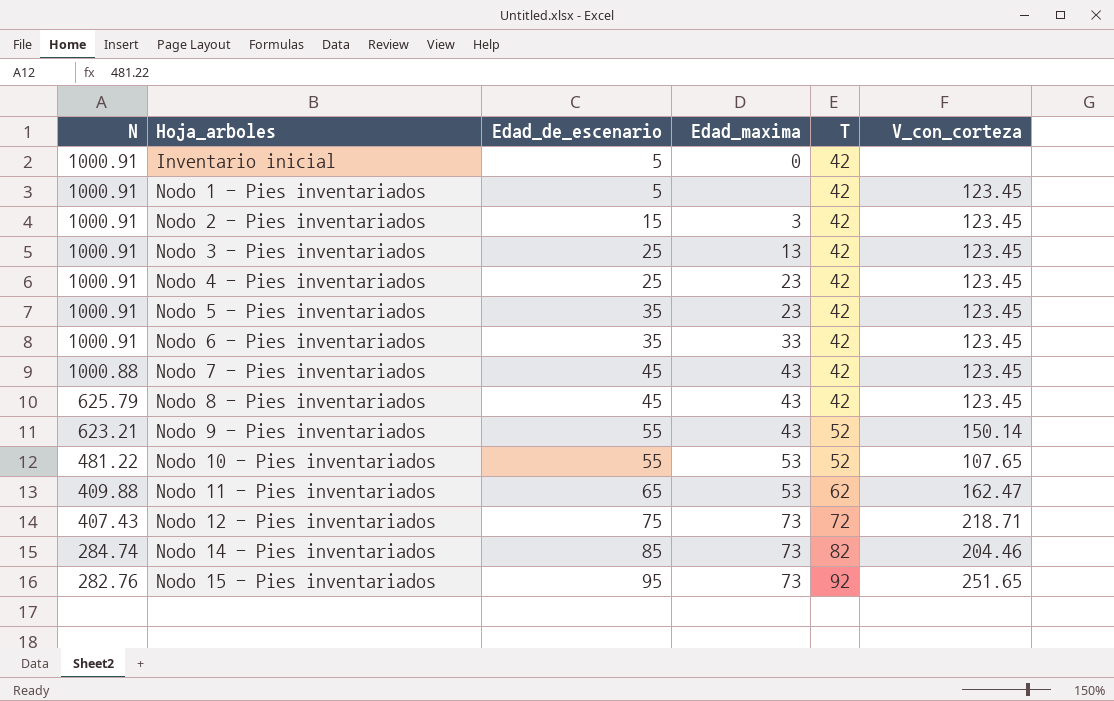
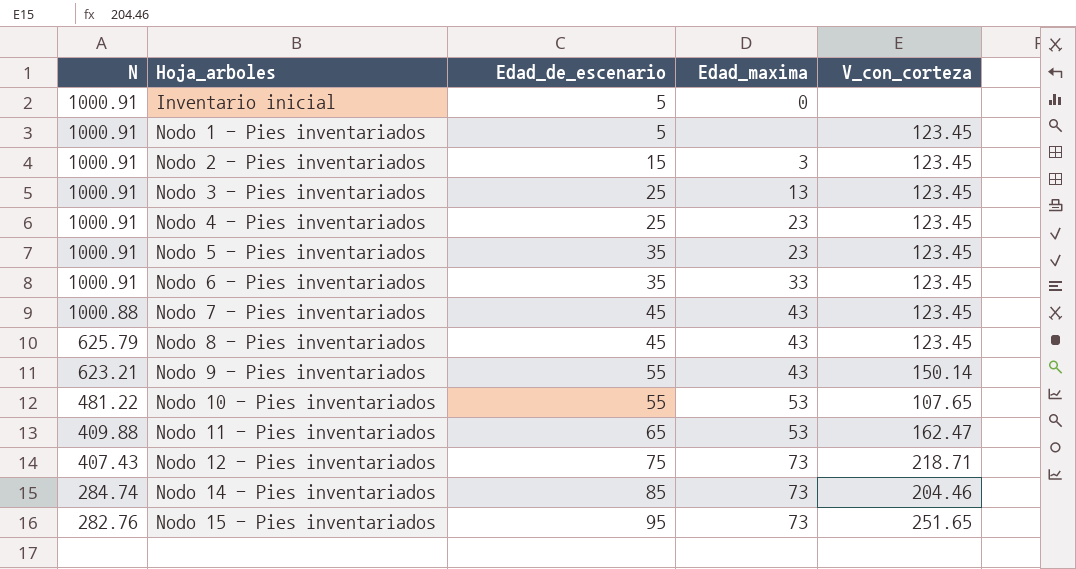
column T | position: 5 -> none

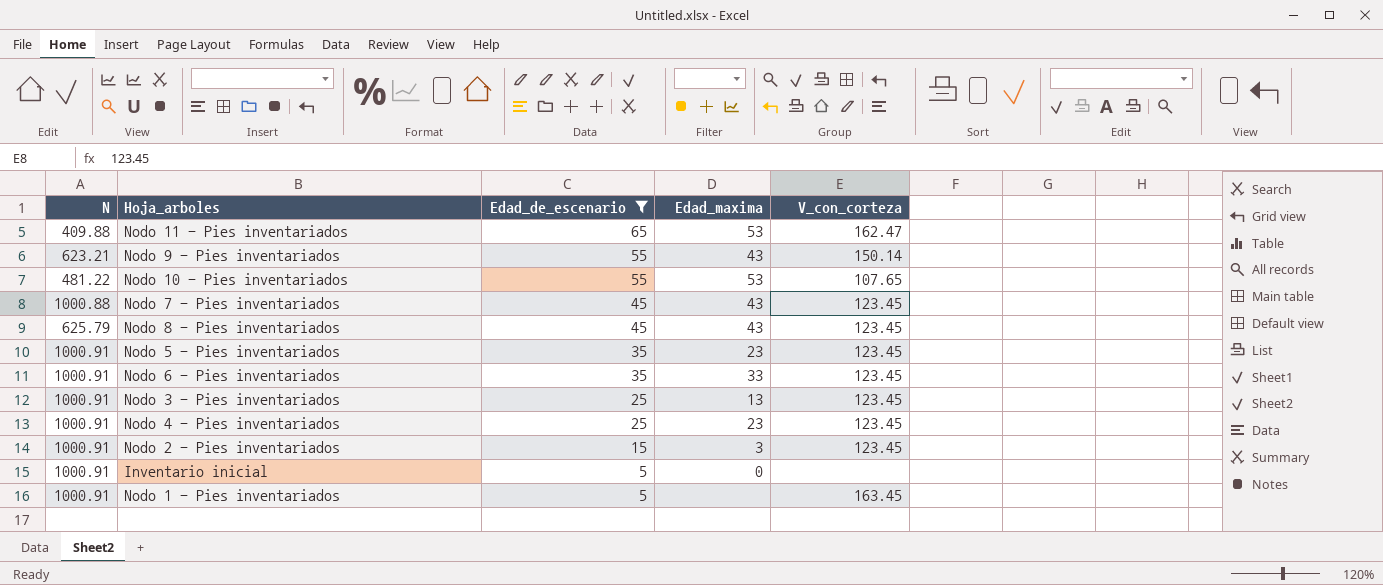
filter: none -> Edad_de_escenario <= 65
row order: N descending -> Edad_de_escenario descending
Nodo 1 - Pies inventariados | V_con_corteza: 123.45 -> 163.45

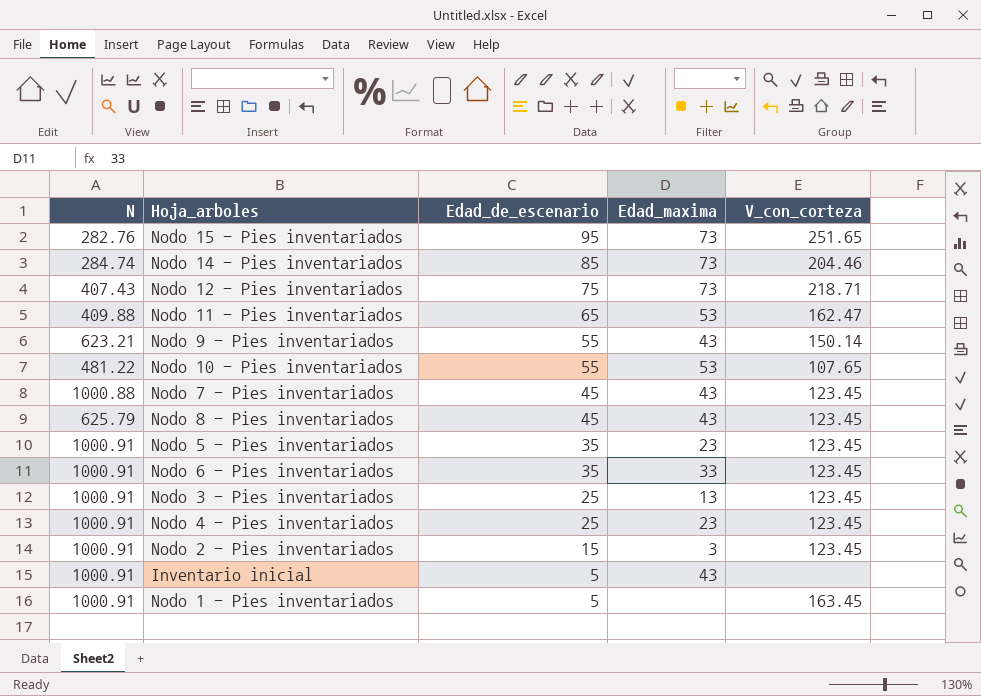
filter: Edad_de_escenario <= 65 -> none
Inventario inicial | Edad_maxima: 0 -> 43

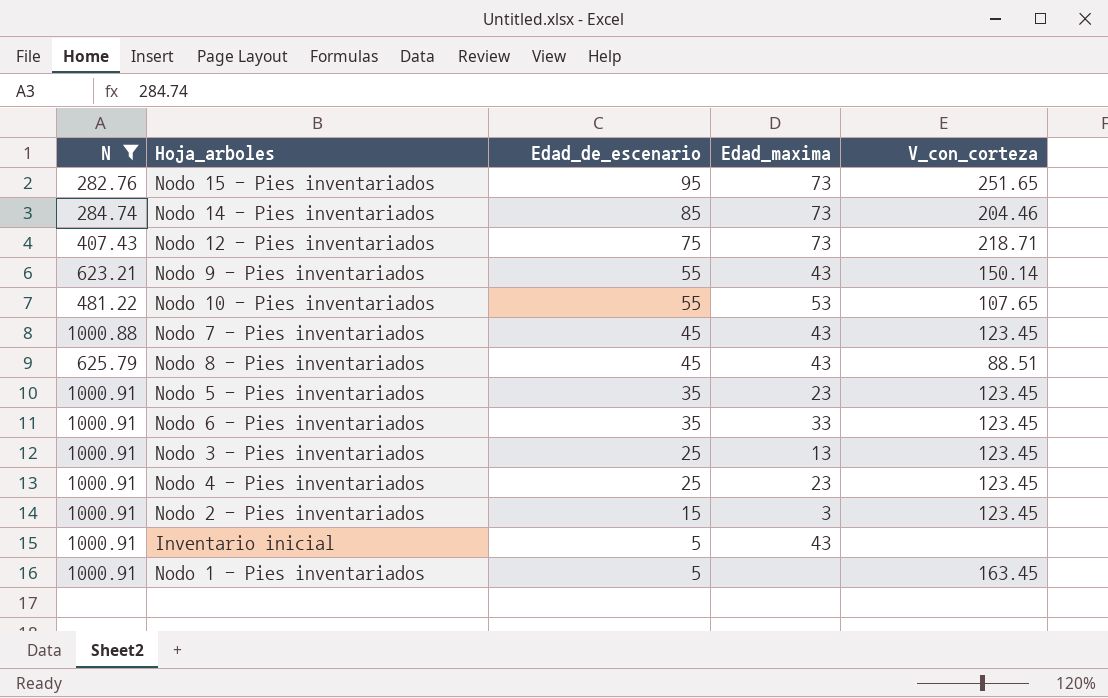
filter: none -> N != 409.88
Nodo 8 - Pies inventariados | V_con_corteza: 123.45 -> 88.51

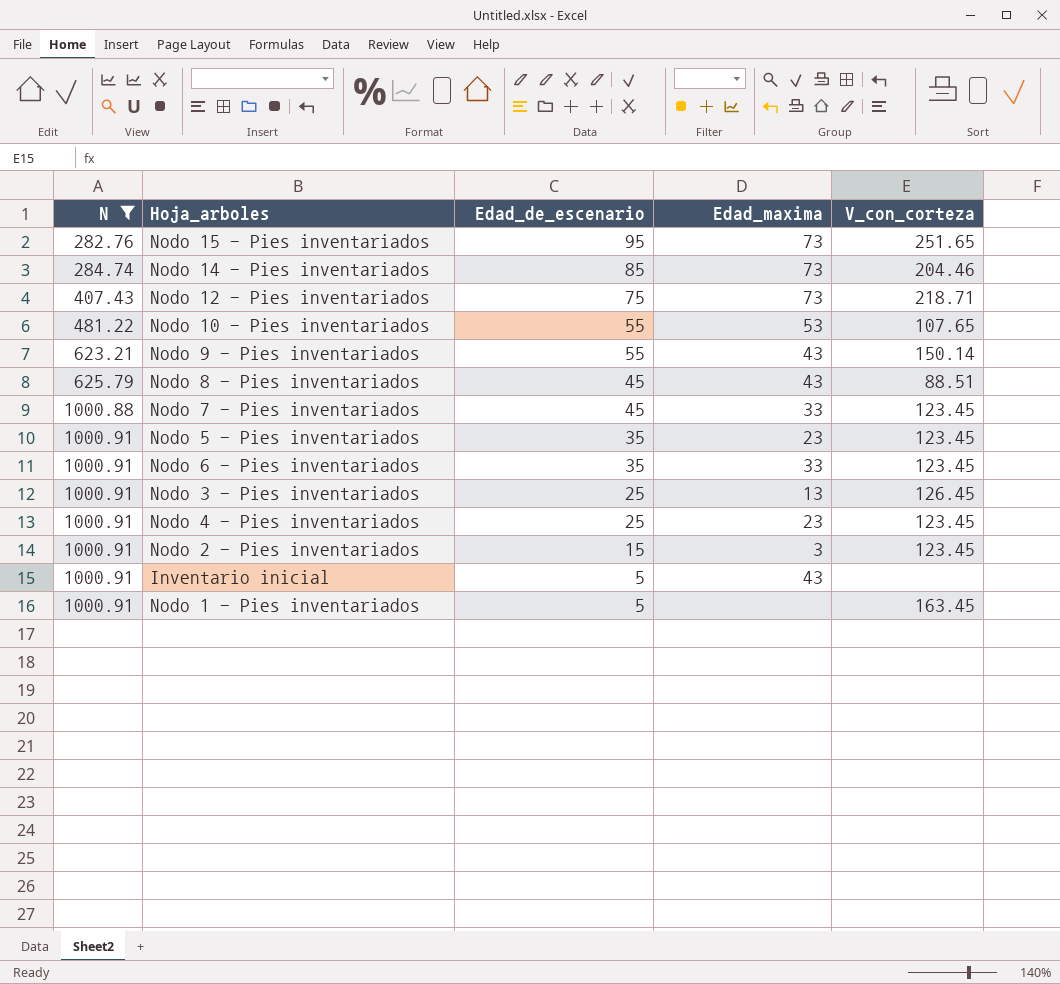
row order: Edad_de_escenario descending -> N ascending
Nodo 7 - Pies inventariados | Edad_maxima: 43 -> 33
Nodo 3 - Pies inventariados | V_con_corteza: 123.45 -> 126.45

